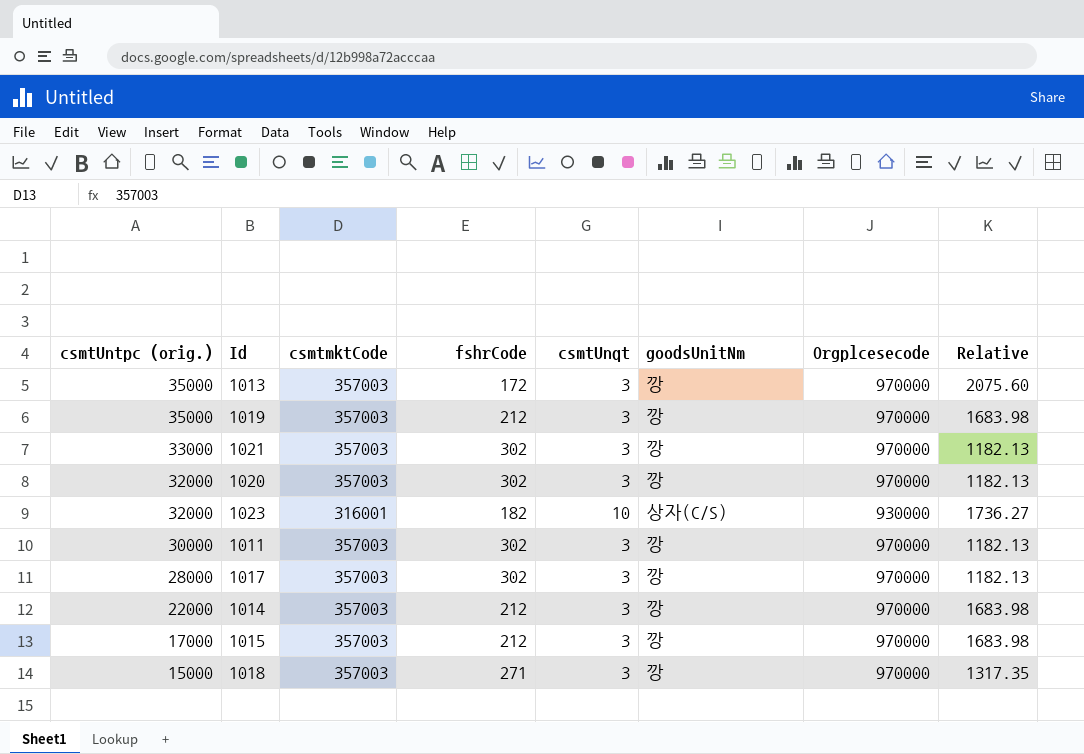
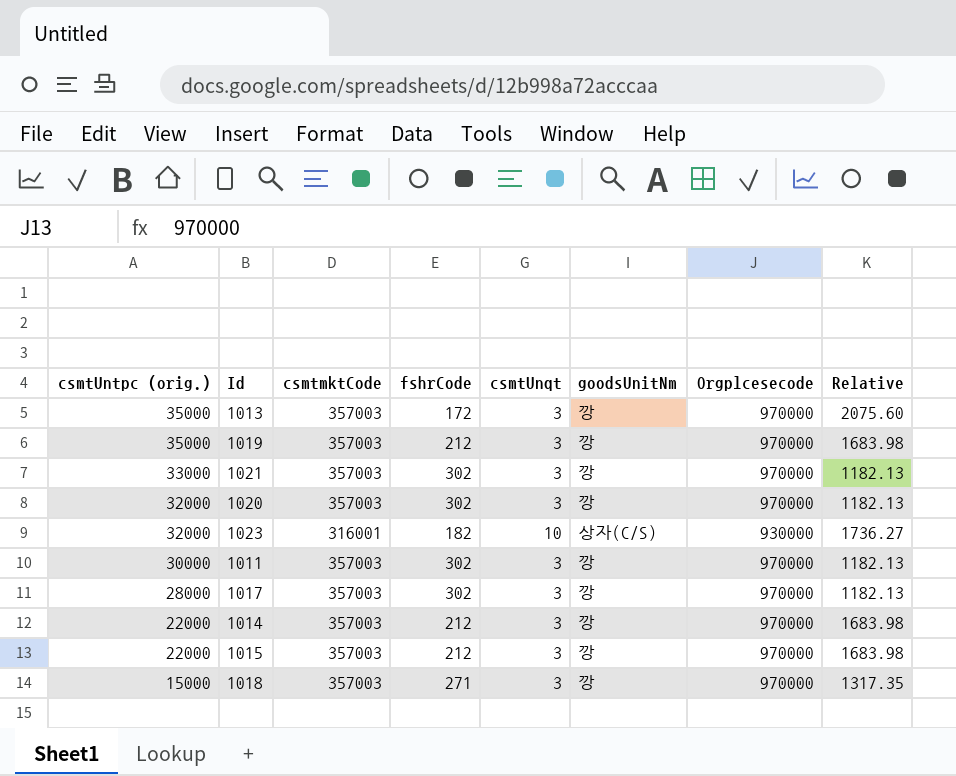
1015 | csmtUntpc (orig.): 17000 -> 22000

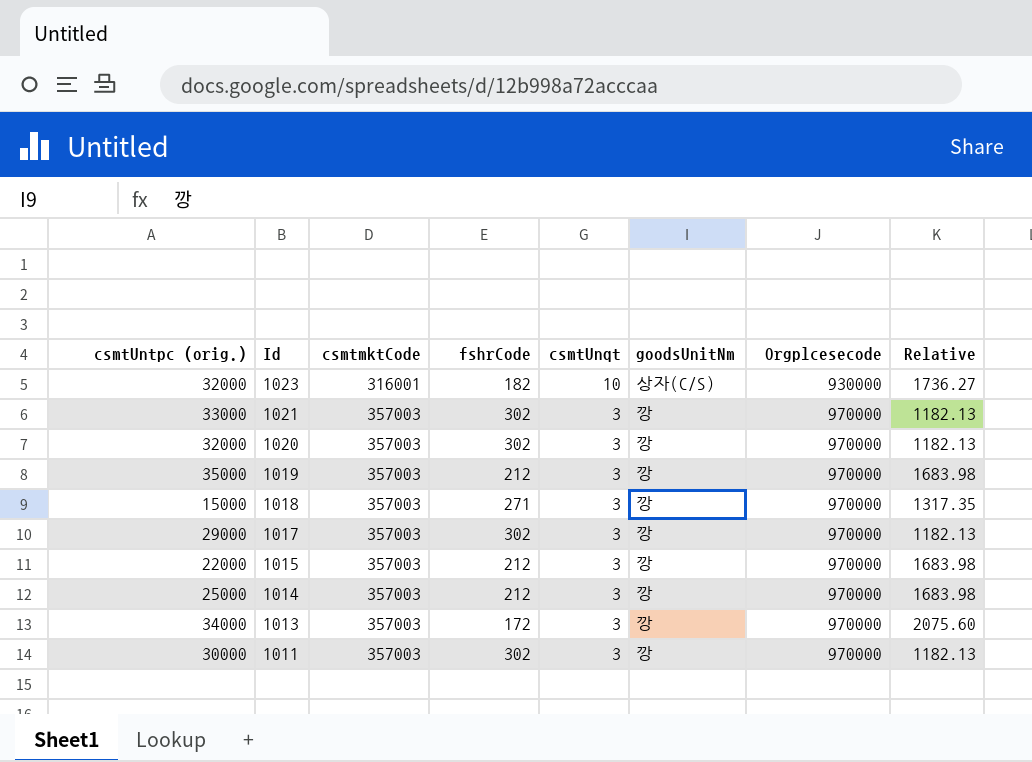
row order: csmtUntpc (orig.) descending -> Id descending
1017 | csmtUntpc (orig.): 28000 -> 29000
1014 | csmtUntpc (orig.): 22000 -> 25000
1013 | csmtUntpc (orig.): 35000 -> 34000

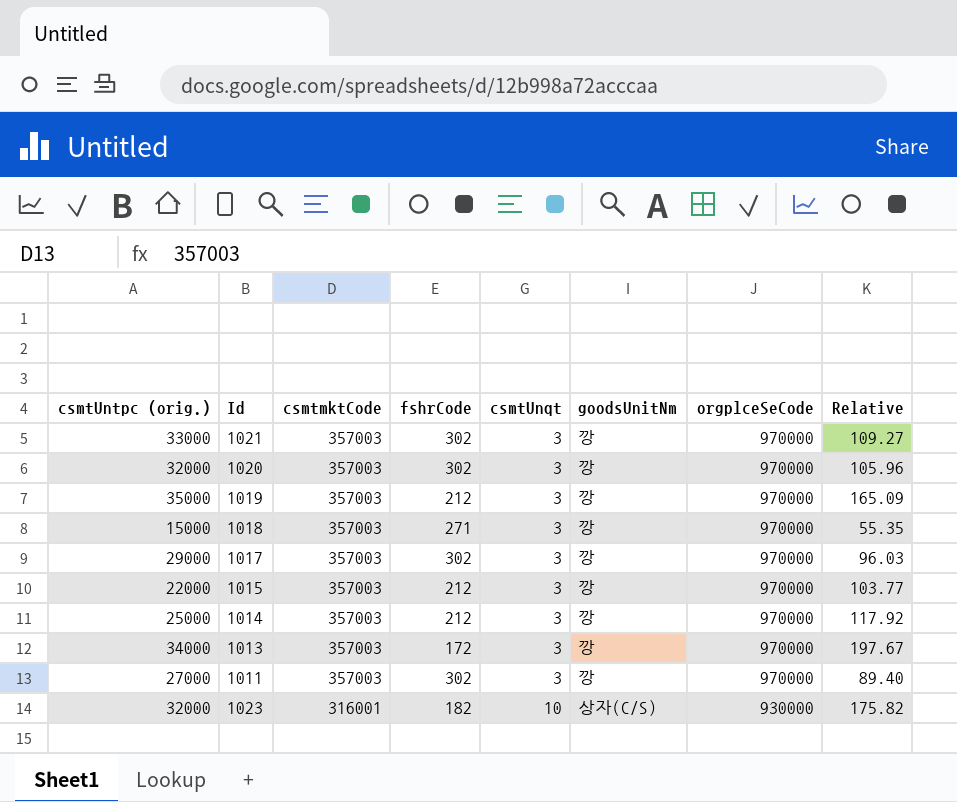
row order: Id descending -> csmtmktCode descending
column name: Orgplcesecode -> orgplceSeCode
column Relative | formula: [csmtmktCode] / [fshrCode] -> [csmtUntpc (orig.)] / [fshrCode]
1011 | csmtUntpc (orig.): 30000 -> 27000

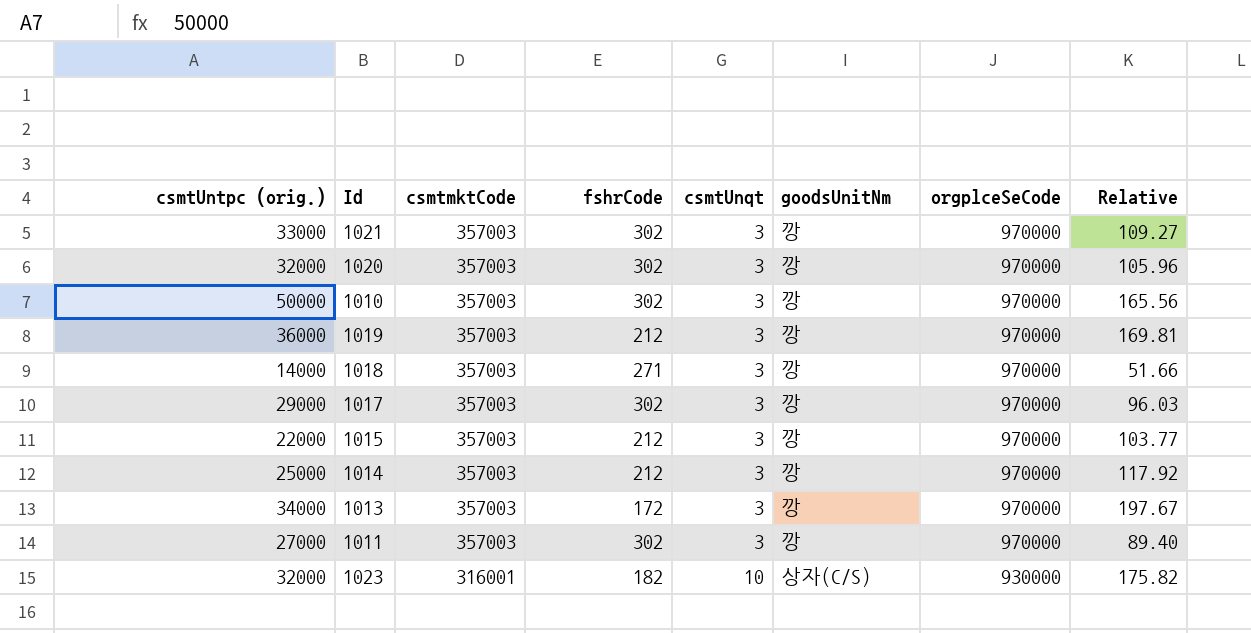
row 1010: none -> 50000 | 357003 | 302 | 3 | 깡 | 970000 | 165.56
1019 | csmtUntpc (orig.): 35000 -> 36000
1019 | Relative: 165.09 -> 169.81
1018 | csmtUntpc (orig.): 15000 -> 14000
1018 | Relative: 55.35 -> 51.66

